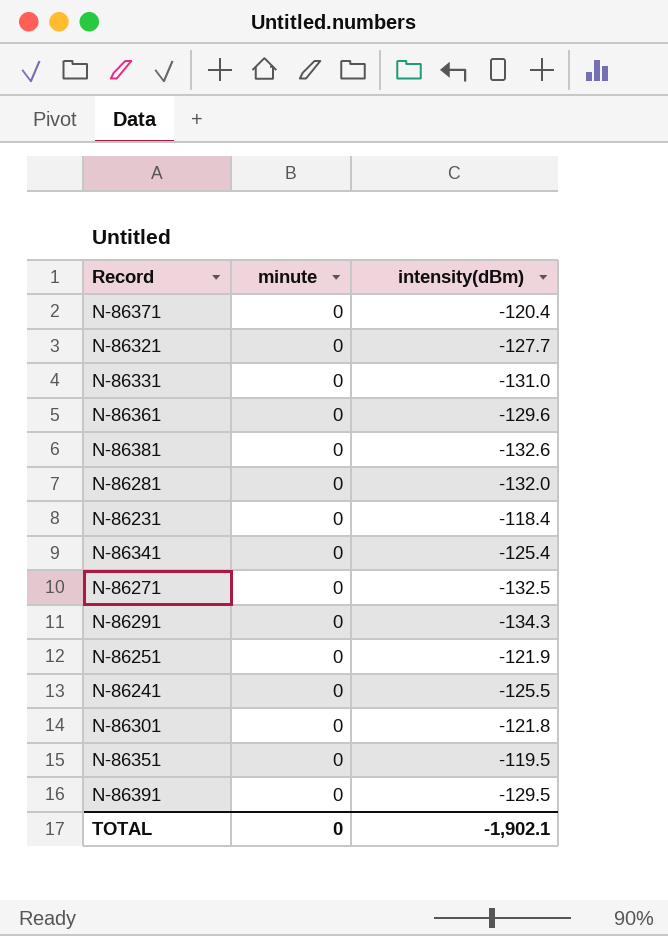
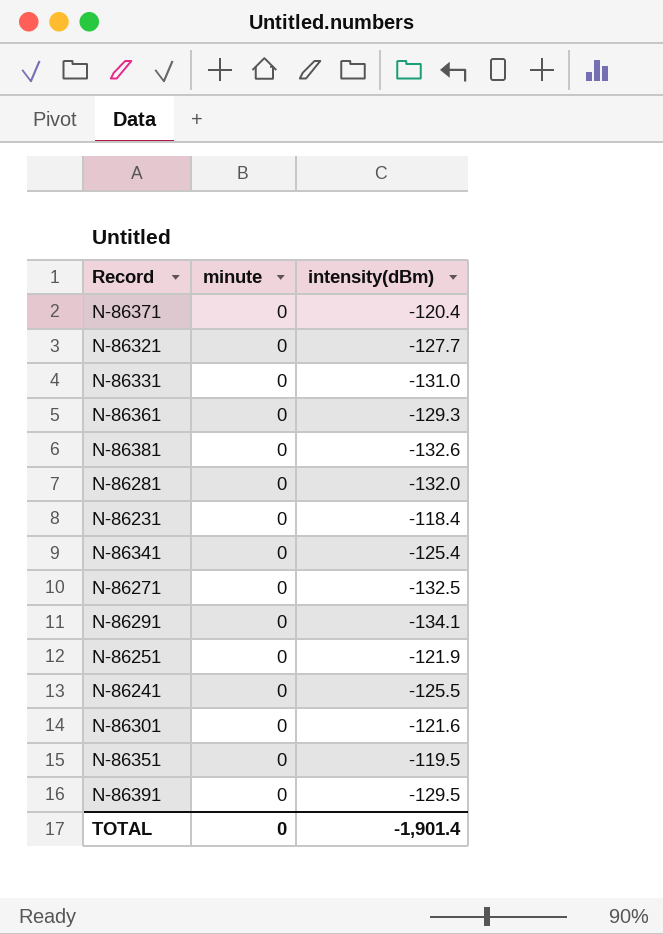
N-86361 | intensity(dBm): -129.6 -> -129.3
N-86291 | intensity(dBm): -134.3 -> -134.1
N-86301 | intensity(dBm): -121.8 -> -121.6
TOTAL | intensity(dBm): -1,902.1 -> -1,901.4

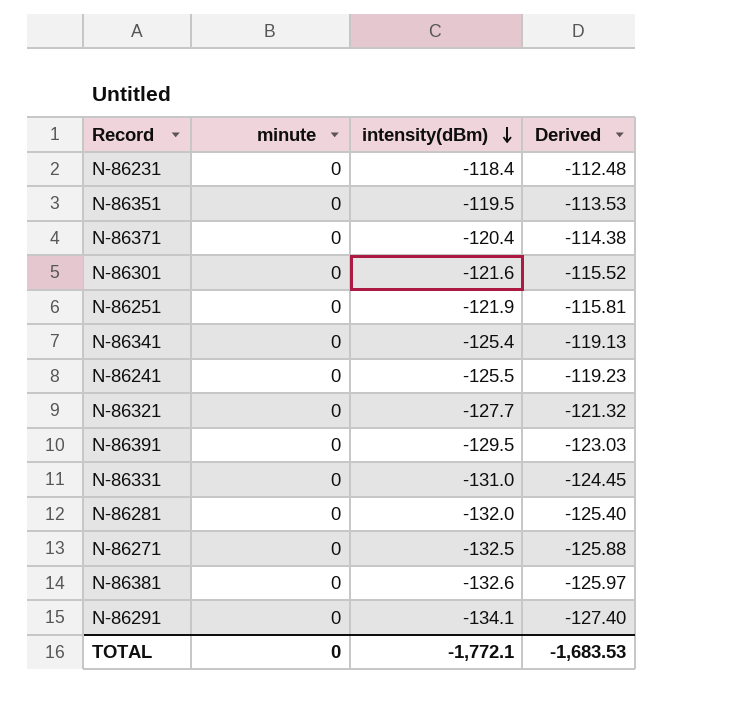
row order: none -> intensity(dBm) descending
column Derived | formula: none -> [intensity(dBm)] * 0.95
row N-86361: 0 | -129.3 -> none
TOTAL | intensity(dBm): -1,901.4 -> -1,772.1

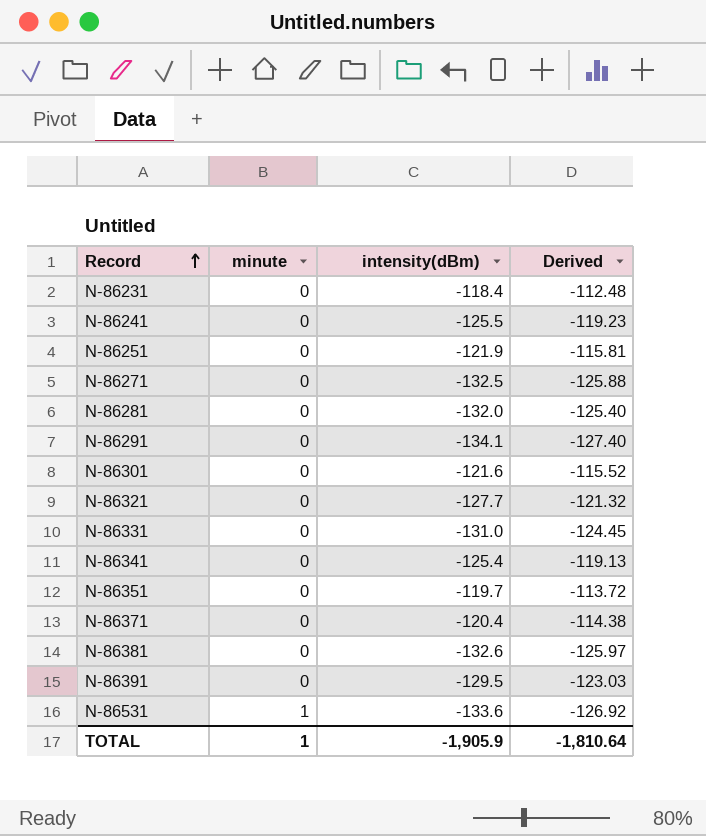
row order: intensity(dBm) descending -> Record ascending
N-86351 | intensity(dBm): -119.5 -> -119.7
N-86351 | Derived: -113.53 -> -113.72
row N-86531: none -> 1 | -133.6 | -126.92
TOTAL | minute: 0 -> 1
TOTAL | intensity(dBm): -1,772.1 -> -1,905.9
TOTAL | Derived: -1,683.53 -> -1,810.64

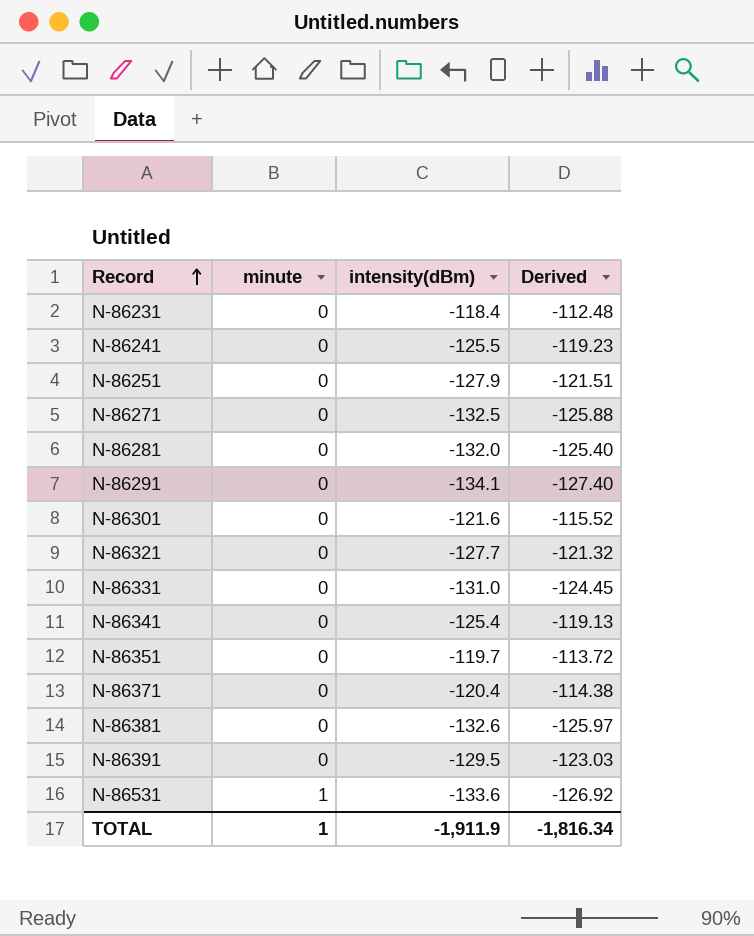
N-86251 | intensity(dBm): -121.9 -> -127.9
N-86251 | Derived: -115.81 -> -121.51
TOTAL | intensity(dBm): -1,905.9 -> -1,911.9
TOTAL | Derived: -1,810.64 -> -1,816.34

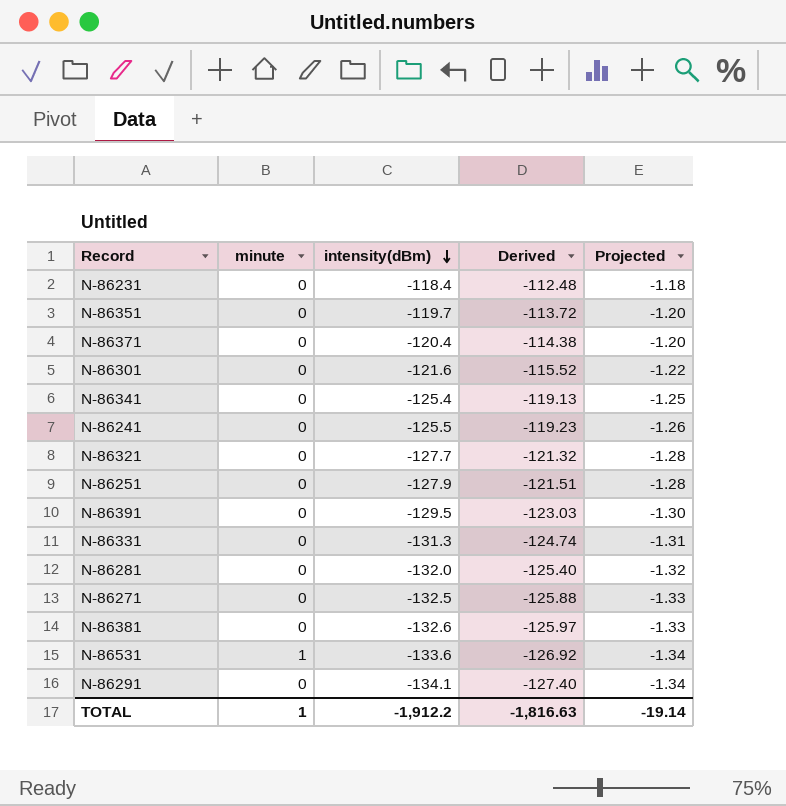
row order: Record ascending -> intensity(dBm) descending
column Projected | formula: none -> [intensity(dBm)] * 0.01
N-86331 | intensity(dBm): -131.0 -> -131.3
N-86331 | Derived: -124.45 -> -124.74
TOTAL | intensity(dBm): -1,911.9 -> -1,912.2
TOTAL | Derived: -1,816.34 -> -1,816.63

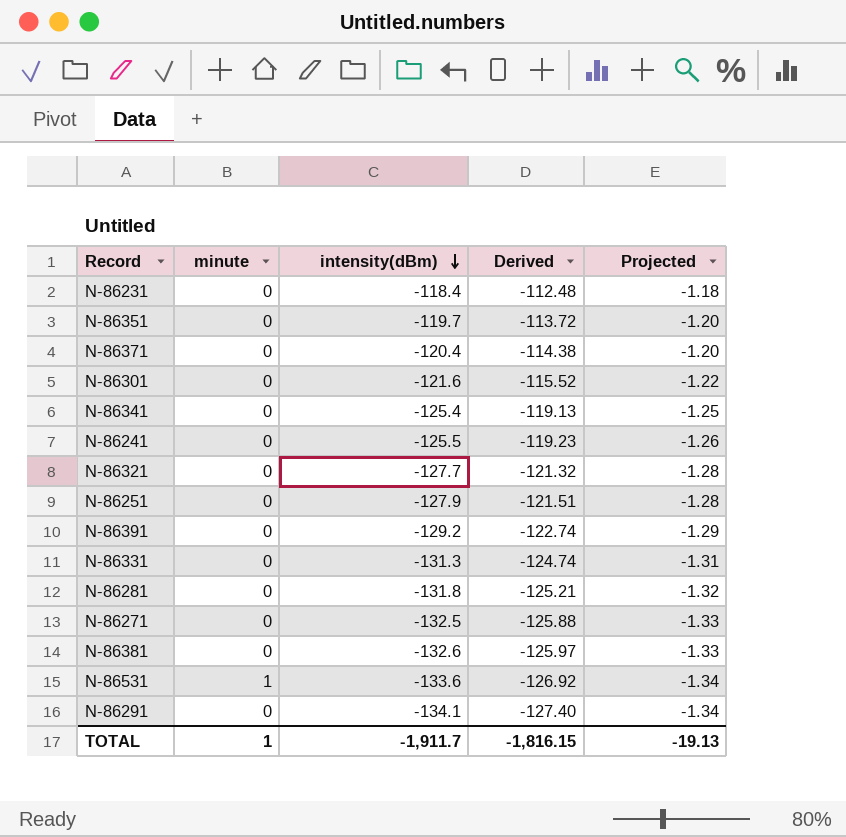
N-86391 | intensity(dBm): -129.5 -> -129.2
N-86391 | Derived: -123.03 -> -122.74
N-86391 | Projected: -1.30 -> -1.29
N-86281 | intensity(dBm): -132.0 -> -131.8
N-86281 | Derived: -125.40 -> -125.21
TOTAL | intensity(dBm): -1,912.2 -> -1,911.7
TOTAL | Derived: -1,816.63 -> -1,816.15
TOTAL | Projected: -19.14 -> -19.13

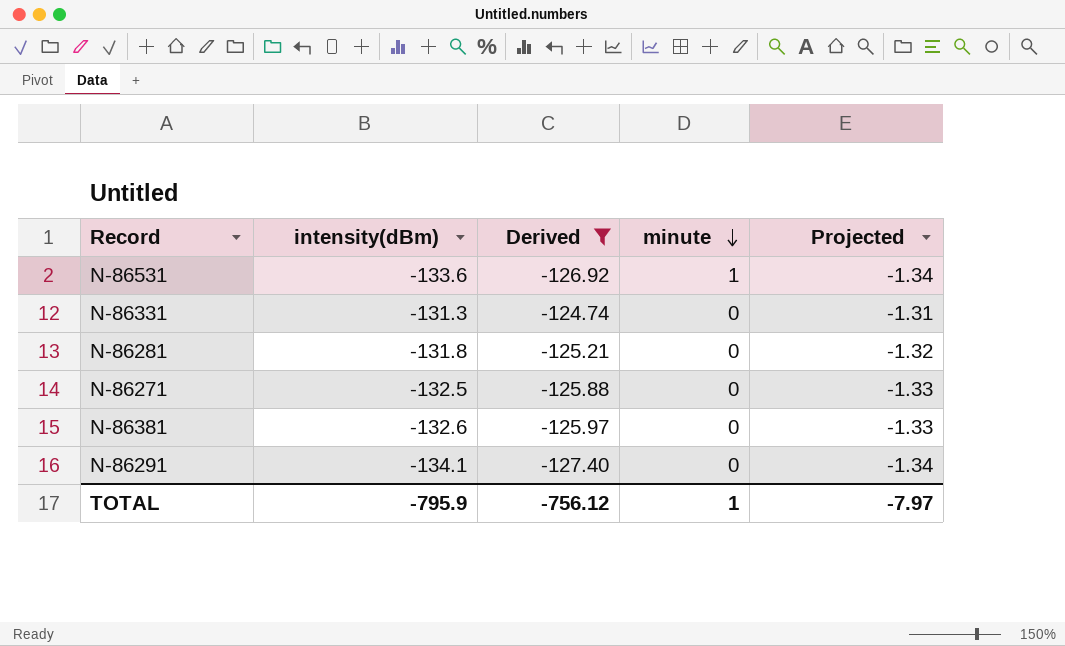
filter: none -> Derived <= -124.74
row order: intensity(dBm) descending -> minute descending
column minute | position: 2 -> 4
TOTAL | intensity(dBm): -1,911.7 -> -795.9
TOTAL | Derived: -1,816.15 -> -756.12
TOTAL | Projected: -19.13 -> -7.97

